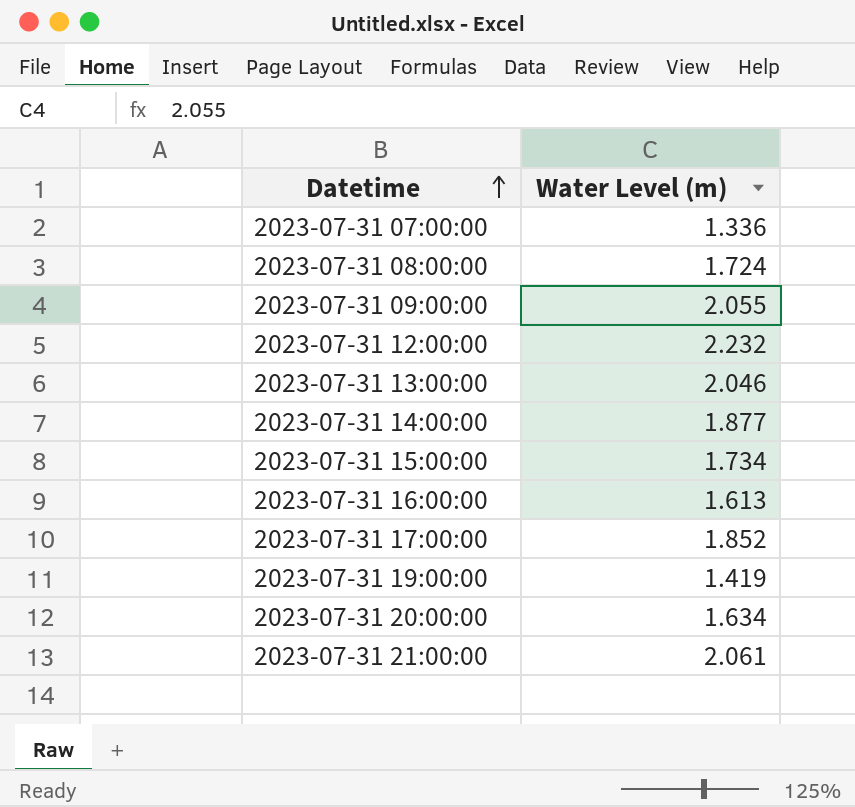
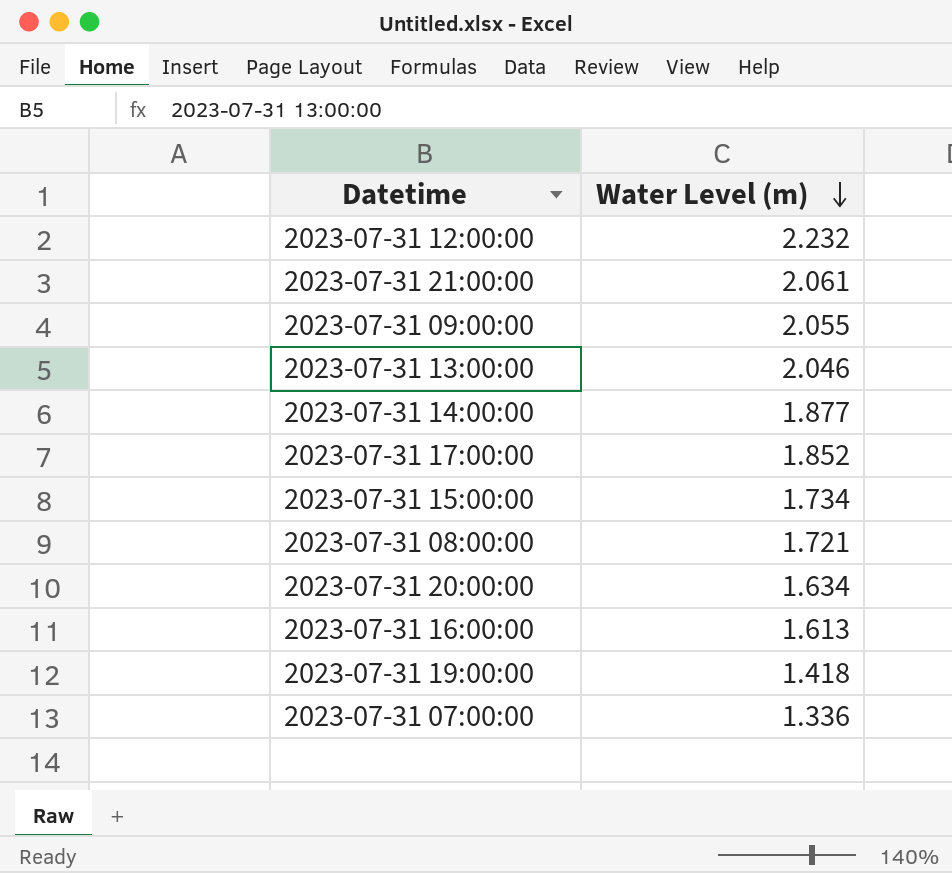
row order: Datetime ascending -> Water Level (m) descending
2023-07-31 08:00:00 | Water Level (m): 1.724 -> 1.721
2023-07-31 19:00:00 | Water Level (m): 1.419 -> 1.418

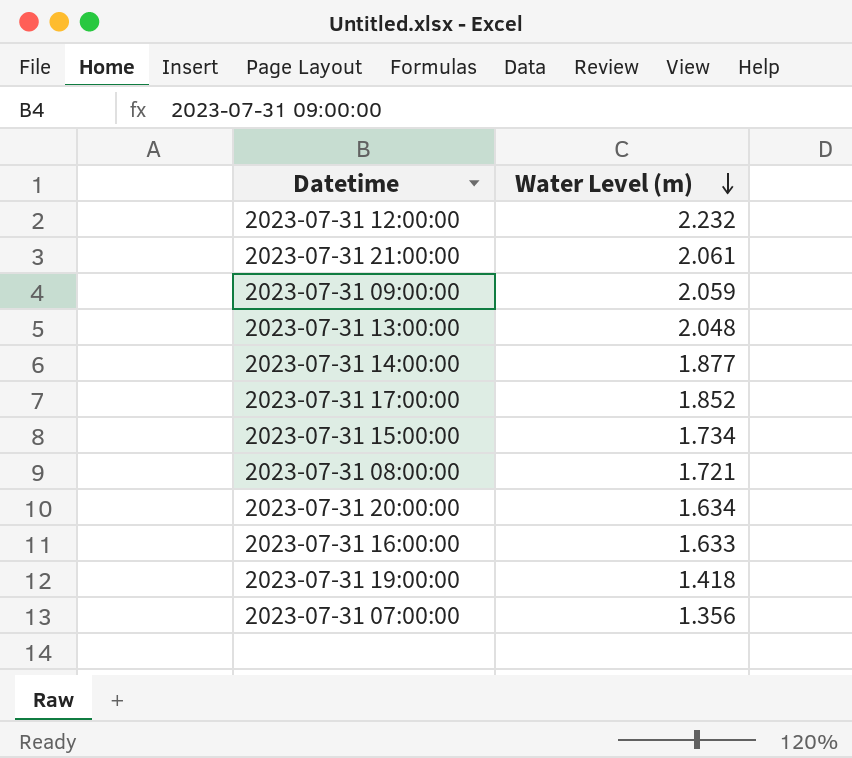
2023-07-31 09:00:00 | Water Level (m): 2.055 -> 2.059
2023-07-31 13:00:00 | Water Level (m): 2.046 -> 2.048
2023-07-31 16:00:00 | Water Level (m): 1.613 -> 1.633
2023-07-31 07:00:00 | Water Level (m): 1.336 -> 1.356

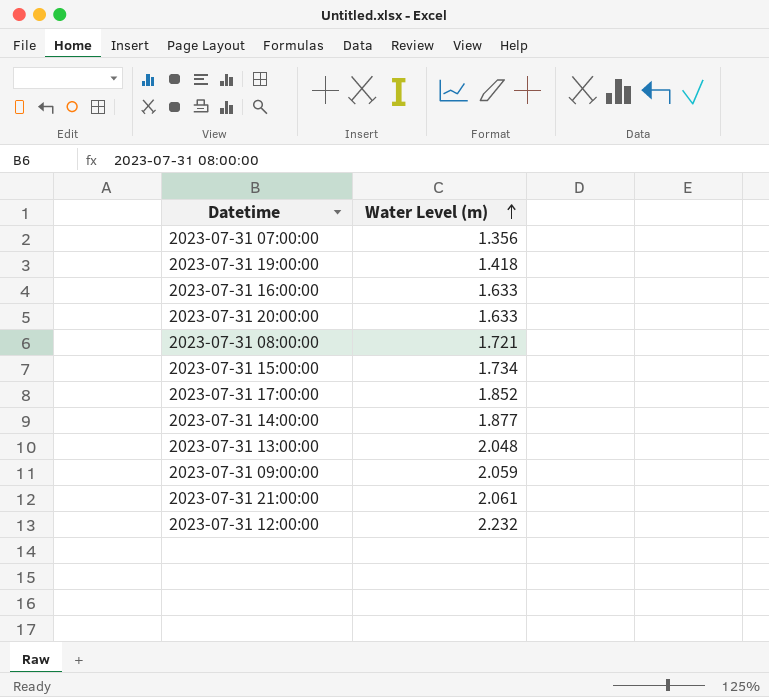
row order: Water Level (m) descending -> Water Level (m) ascending
2023-07-31 20:00:00 | Water Level (m): 1.634 -> 1.633

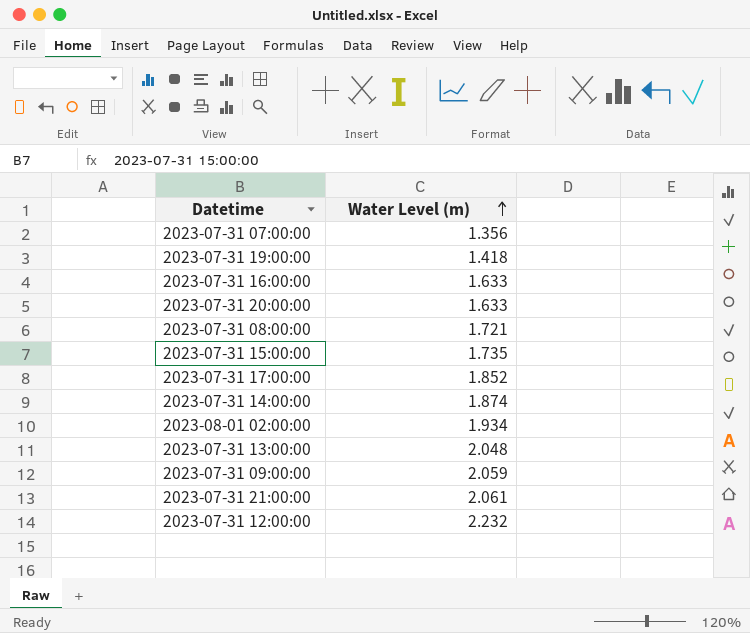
2023-07-31 15:00:00 | Water Level (m): 1.734 -> 1.735
2023-07-31 14:00:00 | Water Level (m): 1.877 -> 1.874
row 2023-08-01 02:00:00: none -> 1.934

